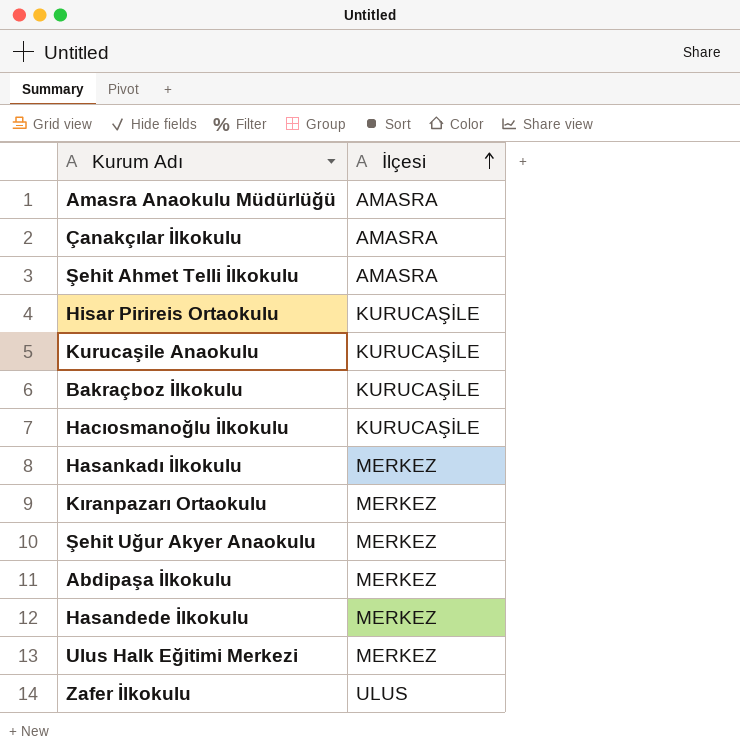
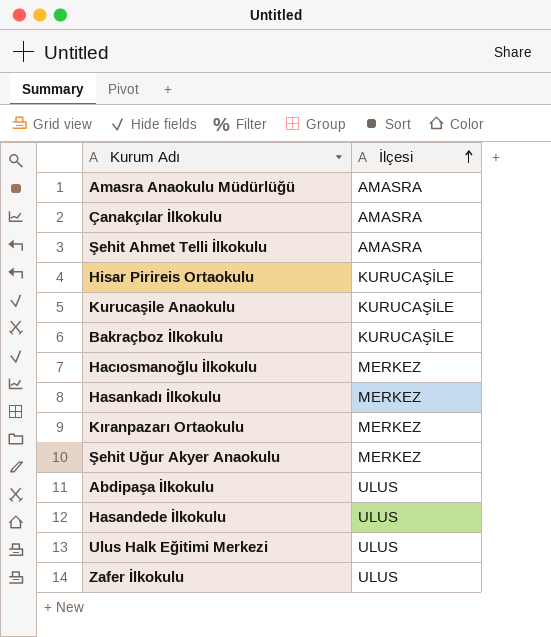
Hacıosmanoğlu İlkokulu | İlçesi: KURUCAŞİLE -> MERKEZ
Abdipaşa İlkokulu | İlçesi: MERKEZ -> ULUS
Hasandede İlkokulu | İlçesi: MERKEZ -> ULUS
Ulus Halk Eğitimi Merkezi | İlçesi: MERKEZ -> ULUS

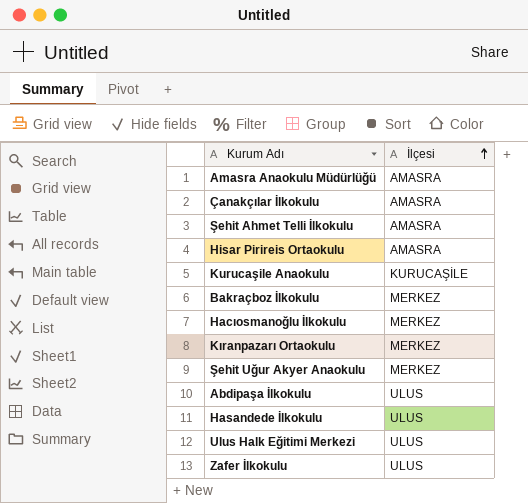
row Hasankadı İlkokulu: MERKEZ -> none
Hisar Pirireis Ortaokulu | İlçesi: KURUCAŞİLE -> AMASRA
Bakraçboz İlkokulu | İlçesi: KURUCAŞİLE -> MERKEZ

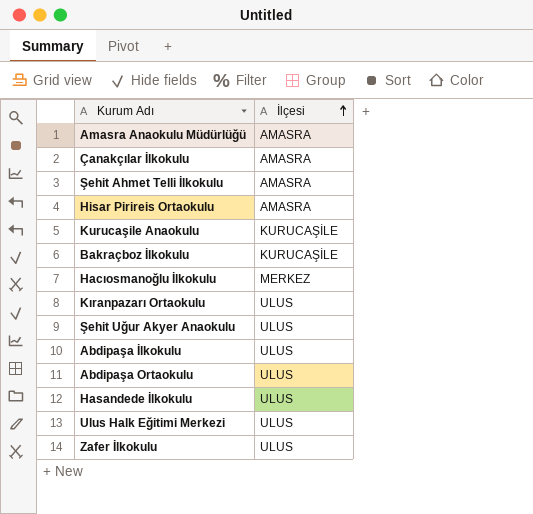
Bakraçboz İlkokulu | İlçesi: MERKEZ -> KURUCAŞİLE
Kıranpazarı Ortaokulu | İlçesi: MERKEZ -> ULUS
Şehit Uğur Akyer Anaokulu | İlçesi: MERKEZ -> ULUS
row Abdipaşa Ortaokulu: none -> ULUS

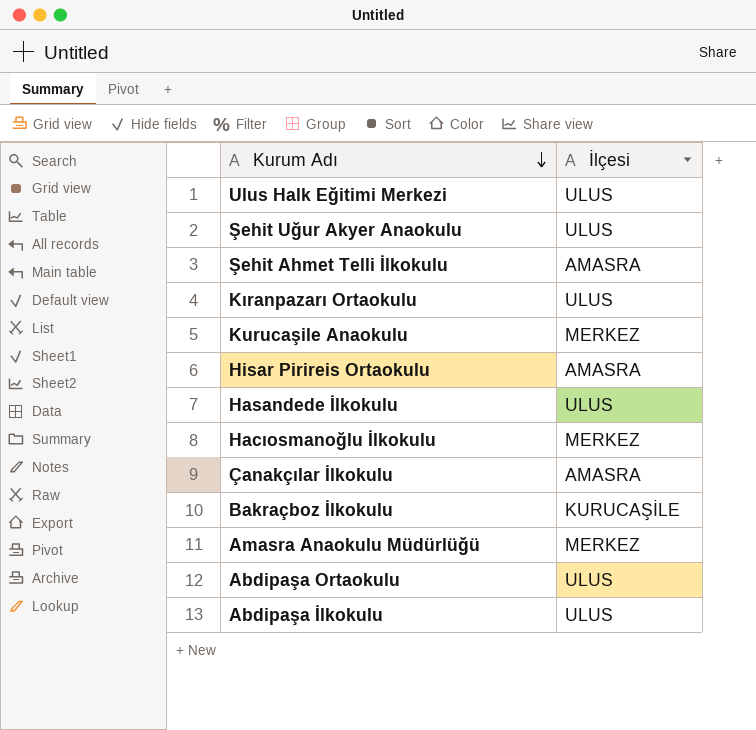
row order: İlçesi ascending -> Kurum Adı descending
row Zafer İlkokulu: ULUS -> none
Kurucaşile Anaokulu | İlçesi: KURUCAŞİLE -> MERKEZ
Amasra Anaokulu Müdürlüğü | İlçesi: AMASRA -> MERKEZ

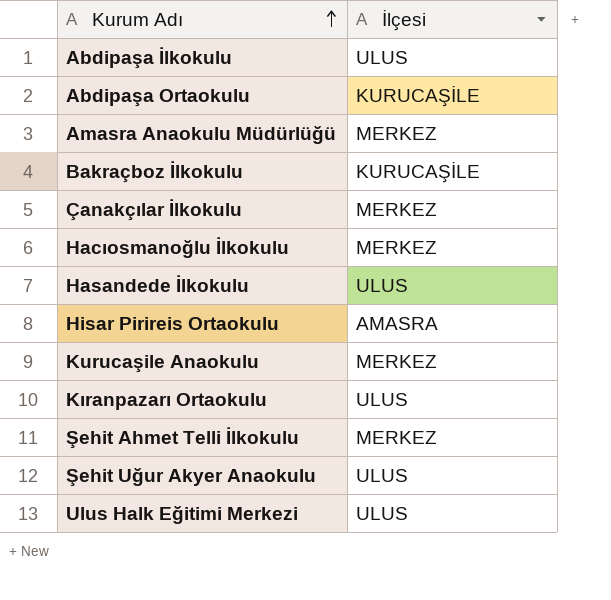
row order: Kurum Adı descending -> Kurum Adı ascending
Abdipaşa Ortaokulu | İlçesi: ULUS -> KURUCAŞİLE
Çanakçılar İlkokulu | İlçesi: AMASRA -> MERKEZ
Şehit Ahmet Telli İlkokulu | İlçesi: AMASRA -> MERKEZ

